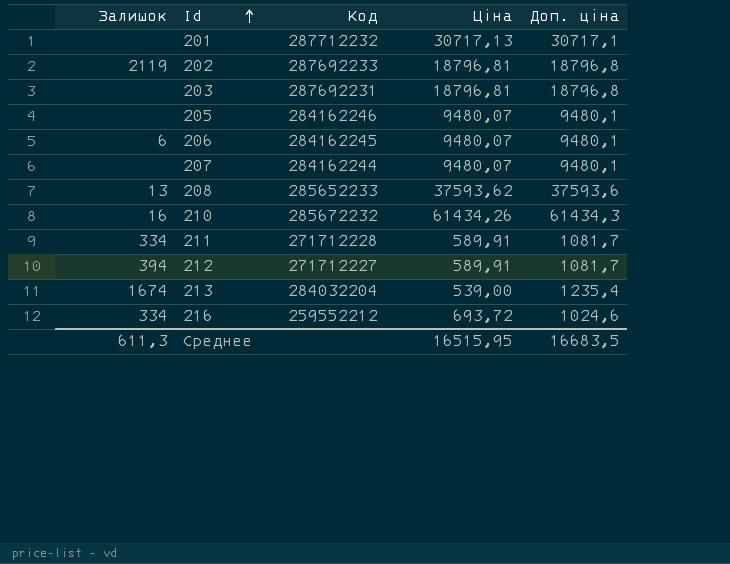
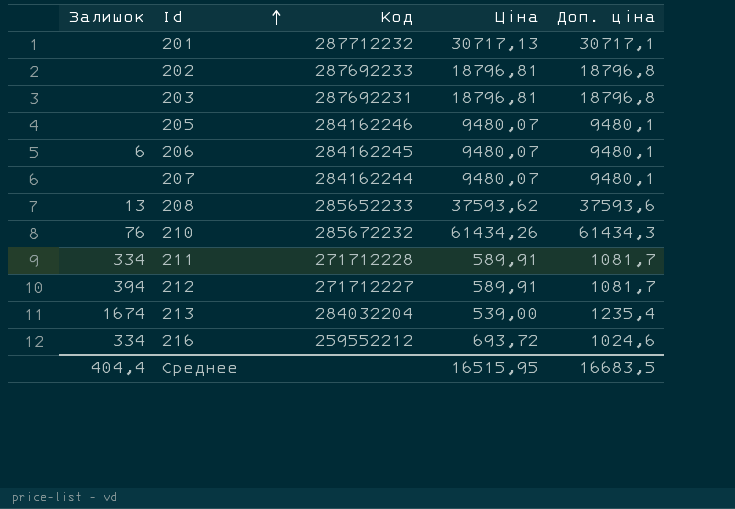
202 | Залишок: 2119 -> none
210 | Залишок: 16 -> 76
Среднее | Залишок: 611,3 -> 404,4

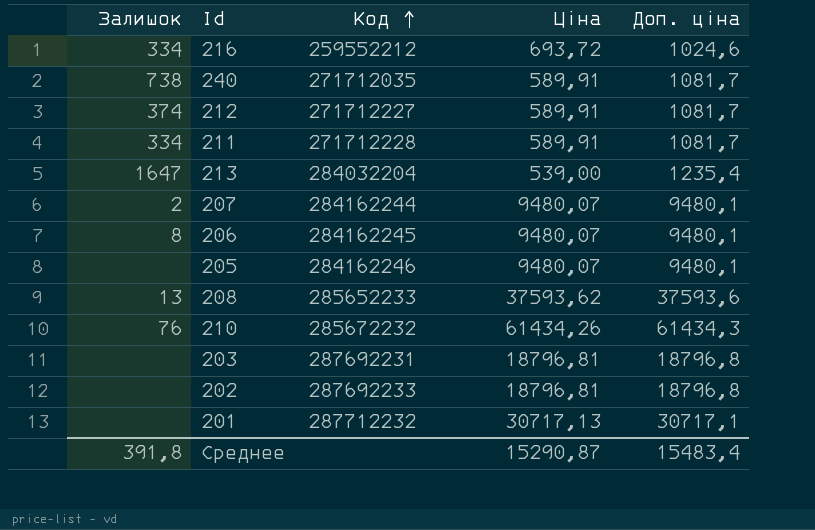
row order: Id ascending -> Код ascending
row 240: none -> 738 | 271712035 | 589,91 | 1081,7
212 | Залишок: 394 -> 374
213 | Залишок: 1674 -> 1647
207 | Залишок: none -> 2
206 | Залишок: 6 -> 8
Среднее | Залишок: 404,4 -> 391,8
Среднее | Ціна: 16515,95 -> 15290,87
Среднее | Доп. ціна: 16683,5 -> 15483,4

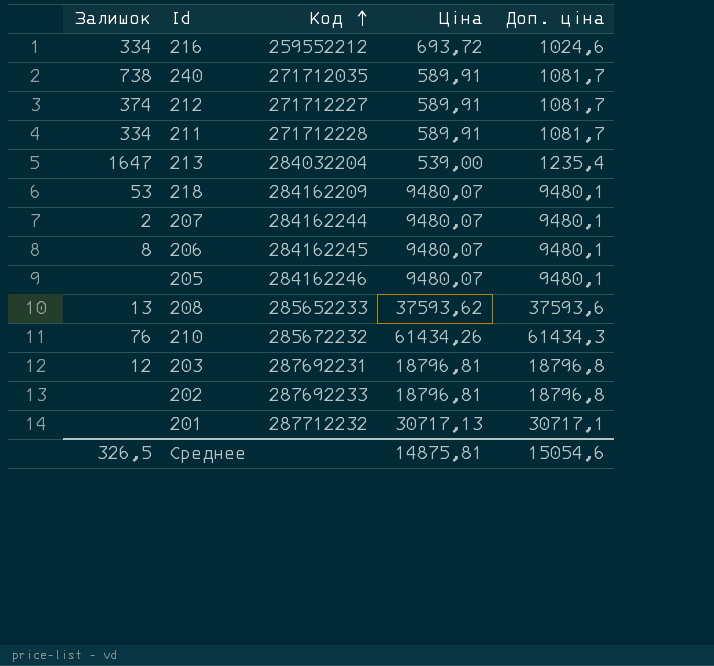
row 218: none -> 53 | 284162209 | 9480,07 | 9480,1
203 | Залишок: none -> 12
Среднее | Залишок: 391,8 -> 326,5
Среднее | Ціна: 15290,87 -> 14875,81
Среднее | Доп. ціна: 15483,4 -> 15054,6

